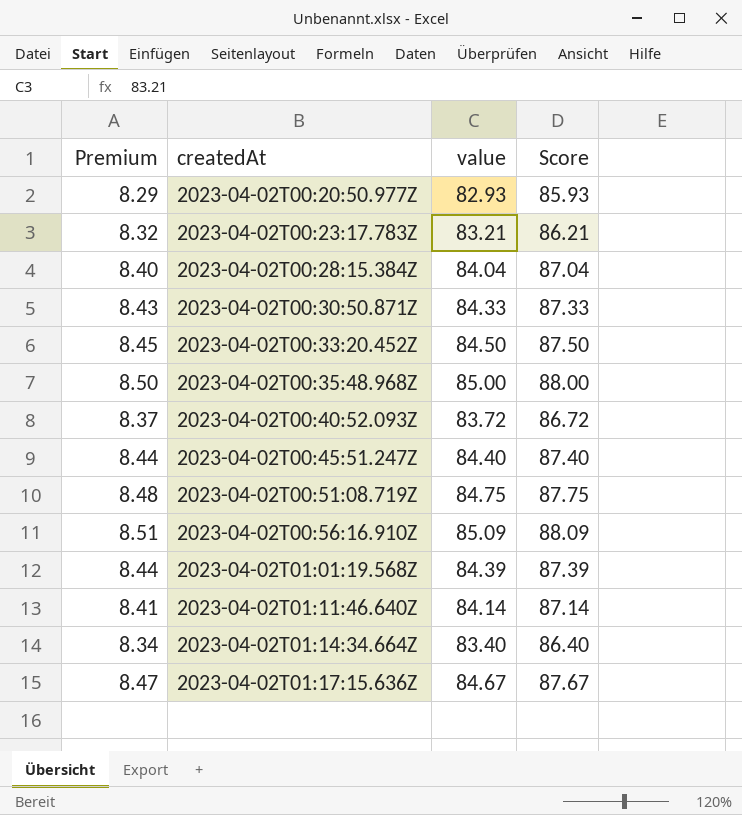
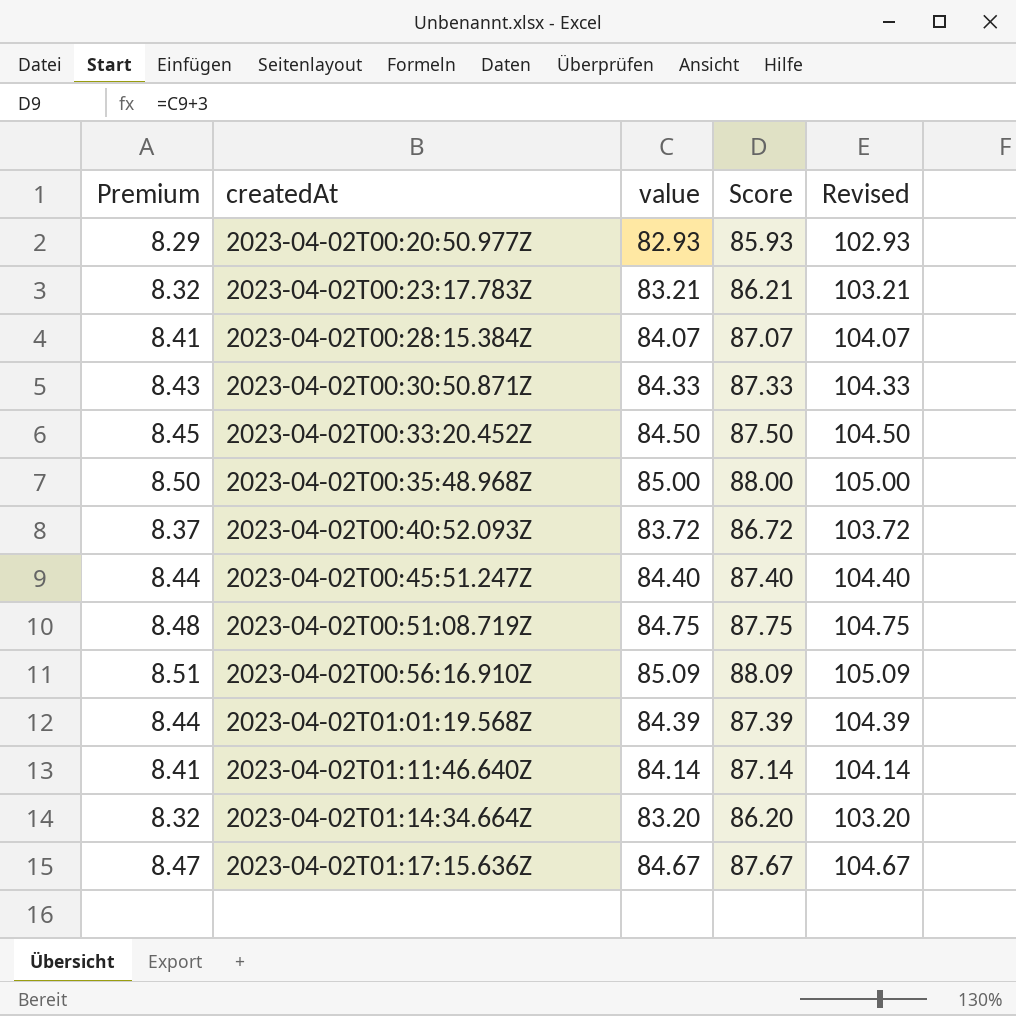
column Revised | formula: none -> [value] + 20
2023-04-02T00:28:15.384Z | Premium: 8.40 -> 8.41
2023-04-02T00:28:15.384Z | value: 84.04 -> 84.07
2023-04-02T00:28:15.384Z | Score: 87.04 -> 87.07
2023-04-02T01:14:34.664Z | Premium: 8.34 -> 8.32
2023-04-02T01:14:34.664Z | value: 83.40 -> 83.20
2023-04-02T01:14:34.664Z | Score: 86.40 -> 86.20

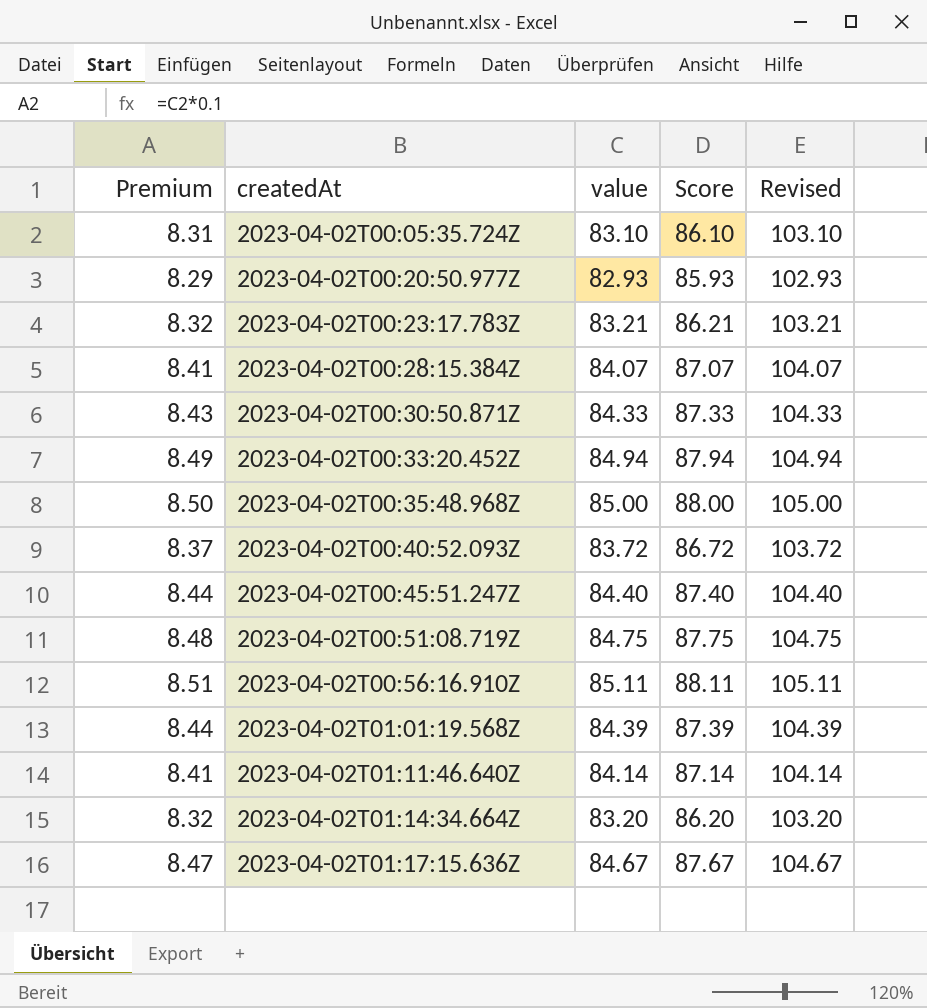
row 2023-04-02T00:05:35.724Z: none -> 8.31 | 83.10 | 86.10 | 103.10
2023-04-02T00:33:20.452Z | Premium: 8.45 -> 8.49
2023-04-02T00:33:20.452Z | value: 84.50 -> 84.94
2023-04-02T00:33:20.452Z | Score: 87.50 -> 87.94
2023-04-02T00:33:20.452Z | Revised: 104.50 -> 104.94
2023-04-02T00:56:16.910Z | value: 85.09 -> 85.11
2023-04-02T00:56:16.910Z | Score: 88.09 -> 88.11
2023-04-02T00:56:16.910Z | Revised: 105.09 -> 105.11

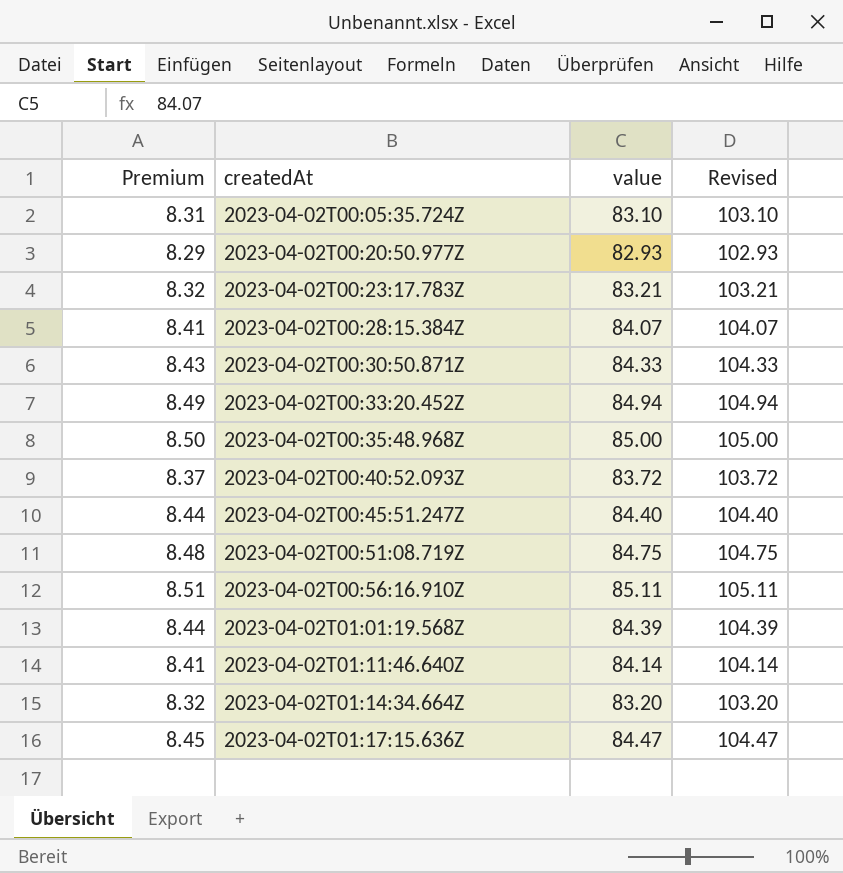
column Score | formula: [value] + 3 -> none
2023-04-02T01:17:15.636Z | Premium: 8.47 -> 8.45
2023-04-02T01:17:15.636Z | value: 84.67 -> 84.47
2023-04-02T01:17:15.636Z | Revised: 104.67 -> 104.47

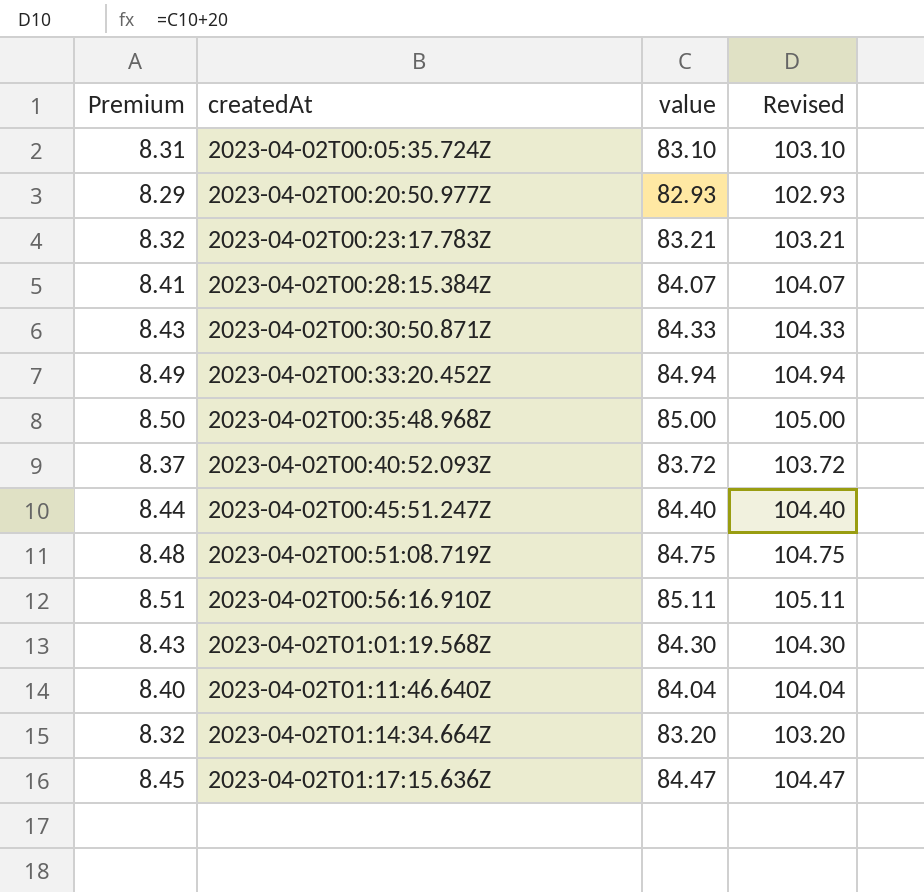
2023-04-02T01:01:19.568Z | Premium: 8.44 -> 8.43
2023-04-02T01:01:19.568Z | value: 84.39 -> 84.30
2023-04-02T01:01:19.568Z | Revised: 104.39 -> 104.30
2023-04-02T01:11:46.640Z | Premium: 8.41 -> 8.40
2023-04-02T01:11:46.640Z | value: 84.14 -> 84.04
2023-04-02T01:11:46.640Z | Revised: 104.14 -> 104.04

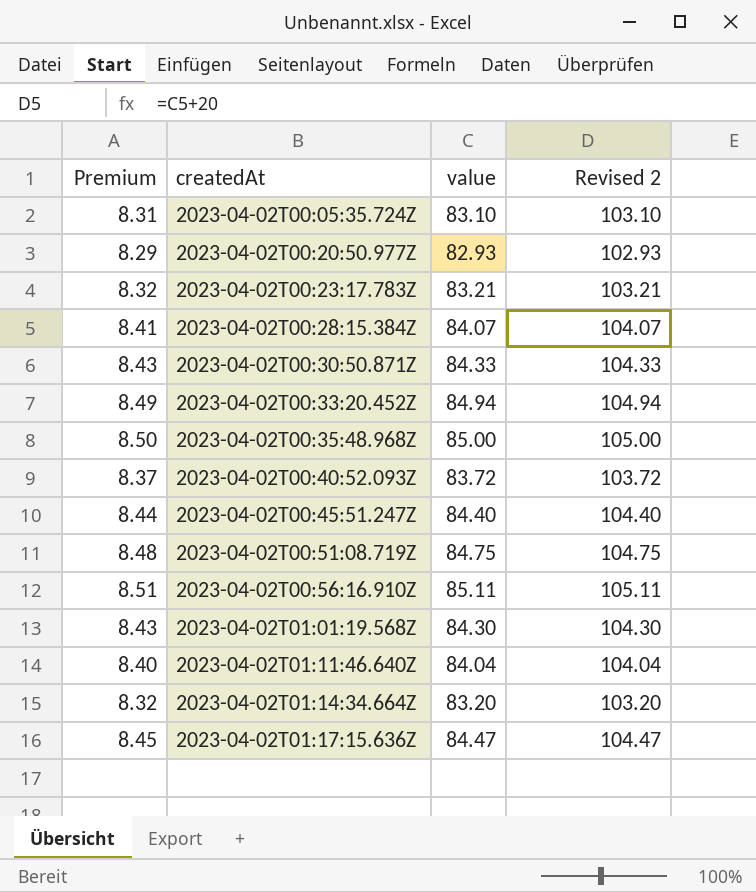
column name: Revised -> Revised 2

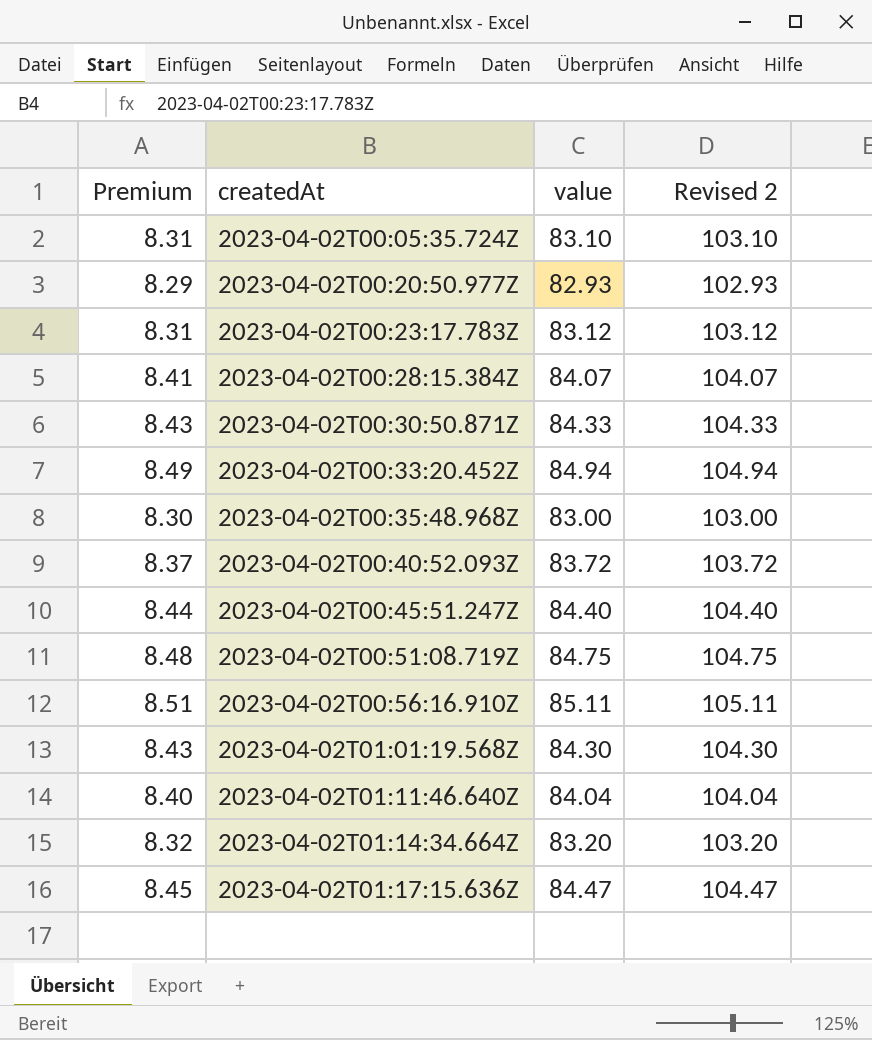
2023-04-02T00:23:17.783Z | Premium: 8.32 -> 8.31
2023-04-02T00:23:17.783Z | value: 83.21 -> 83.12
2023-04-02T00:23:17.783Z | Revised 2: 103.21 -> 103.12
2023-04-02T00:35:48.968Z | Premium: 8.50 -> 8.30
2023-04-02T00:35:48.968Z | value: 85.00 -> 83.00
2023-04-02T00:35:48.968Z | Revised 2: 105.00 -> 103.00

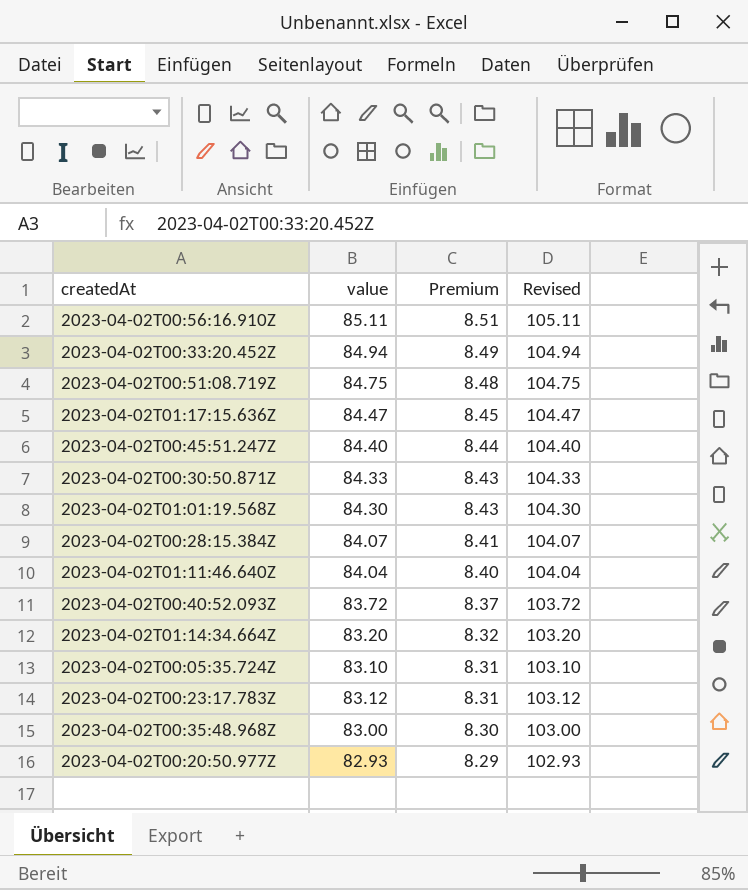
row order: createdAt ascending -> Premium descending
column Premium | position: 1 -> 3
column name: Revised 2 -> Revised

